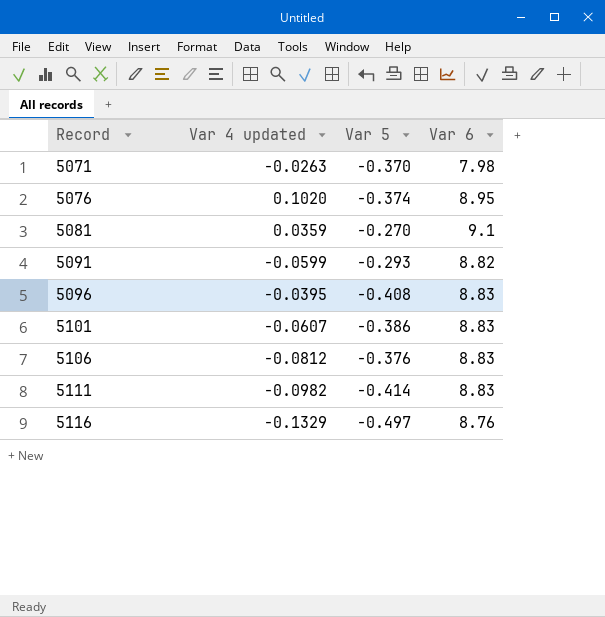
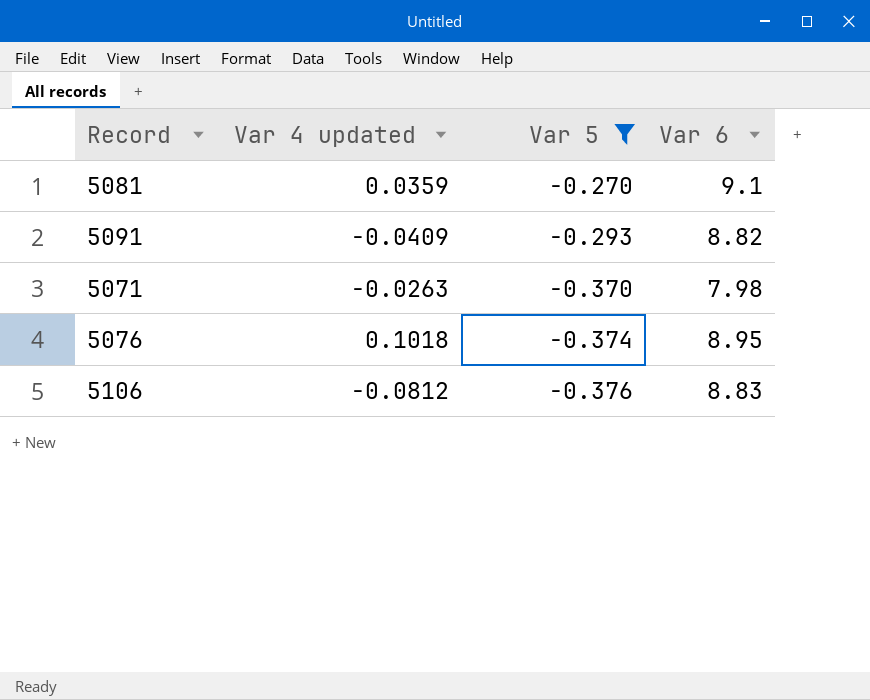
filter: none -> Var 5 >= -0.376
row order: Record ascending -> Var 5 descending
5091 | Var 4 updated: -0.0599 -> -0.0409
5076 | Var 4 updated: 0.1020 -> 0.1018

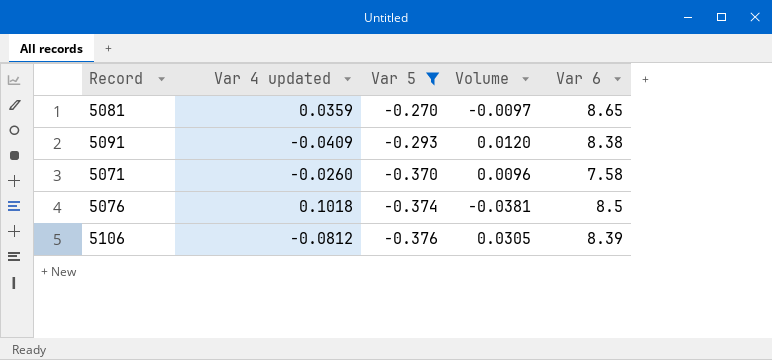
column Volume | formula: none -> [Var 4 updated] * [Var 5]
5081 | Var 6: 9.1 -> 8.65
5091 | Var 6: 8.82 -> 8.38
5071 | Var 4 updated: -0.0263 -> -0.0260
5071 | Var 6: 7.98 -> 7.58
5076 | Var 6: 8.95 -> 8.5
5106 | Var 6: 8.83 -> 8.39

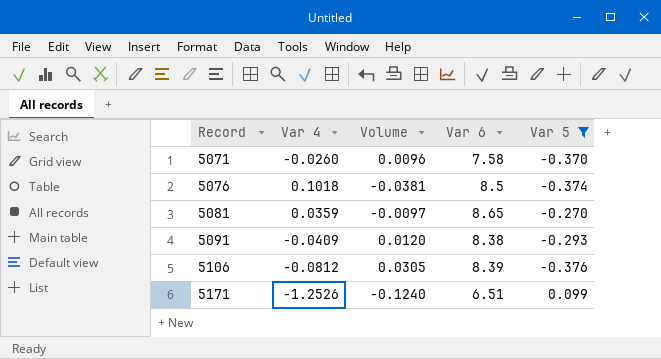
row order: Var 5 descending -> Record ascending
column name: Var 4 updated -> Var 4
column Var 5 | position: 3 -> 5
row 5171: none -> -1.2526 | -0.1240 | 6.51 | 0.099

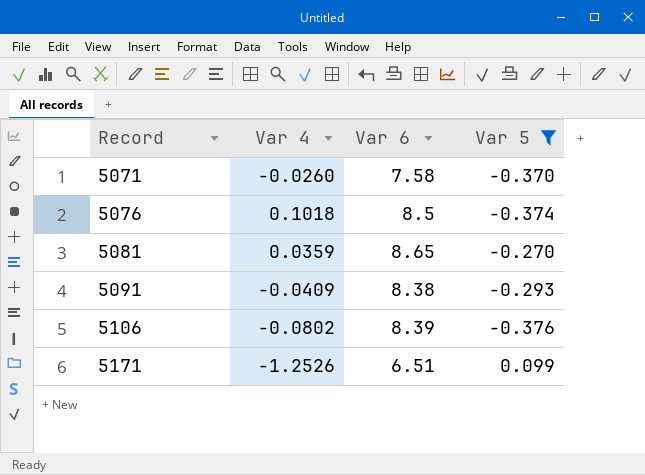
column Volume | formula: [Var 4] * [Var 5] -> none
5106 | Var 4: -0.0812 -> -0.0802

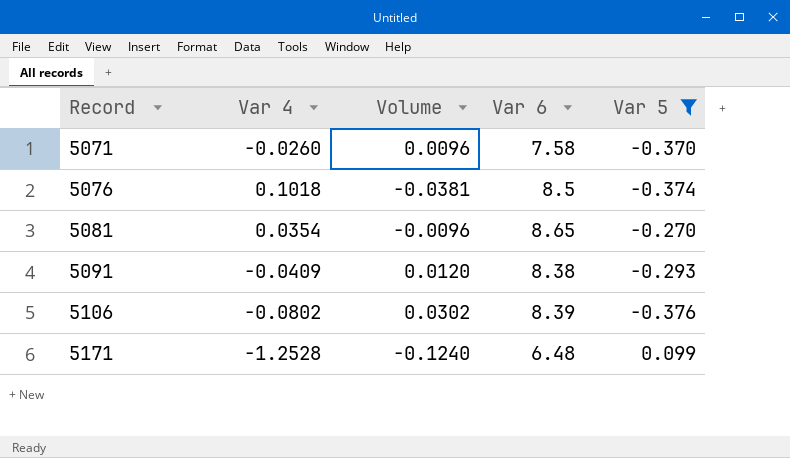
column Volume | formula: none -> [Var 4] * [Var 5]
5081 | Var 4: 0.0359 -> 0.0354
5171 | Var 4: -1.2526 -> -1.2528
5171 | Var 6: 6.51 -> 6.48

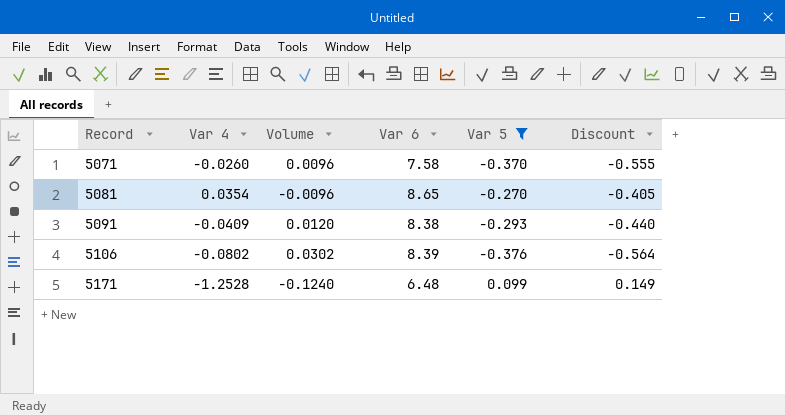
column Discount | formula: none -> [Var 5] * 1.5
row 5076: 0.1018 | -0.0381 | 8.5 | -0.374 -> none

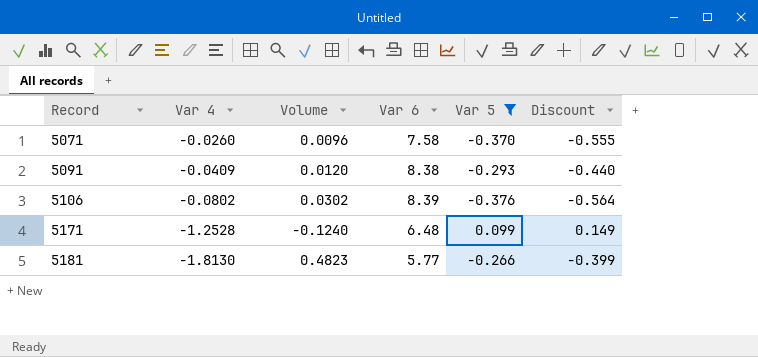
row 5081: 0.0354 | -0.0096 | 8.65 | -0.270 | -0.405 -> none
row 5181: none -> -1.8130 | 0.4823 | 5.77 | -0.266 | -0.399

